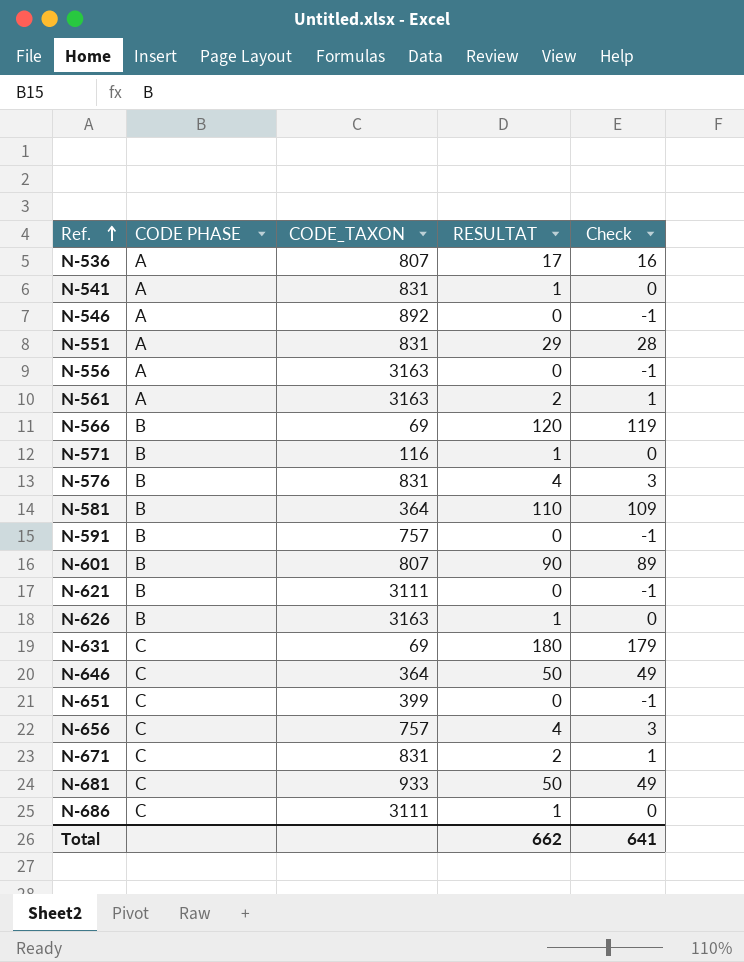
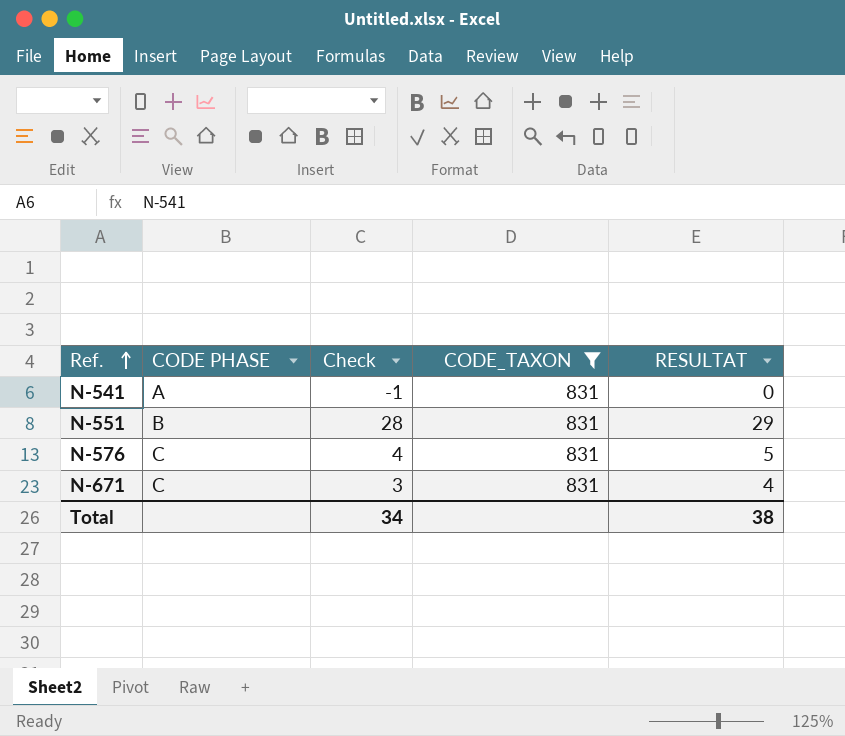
filter: none -> CODE_TAXON = 831
column Check | position: 5 -> 3
N-541 | Check: 0 -> -1
N-541 | RESULTAT: 1 -> 0
N-551 | CODE PHASE: A -> B
N-576 | CODE PHASE: B -> C
N-576 | Check: 3 -> 4
N-576 | RESULTAT: 4 -> 5
N-671 | Check: 1 -> 3
N-671 | RESULTAT: 2 -> 4
Total | Check: 641 -> 34
Total | RESULTAT: 662 -> 38

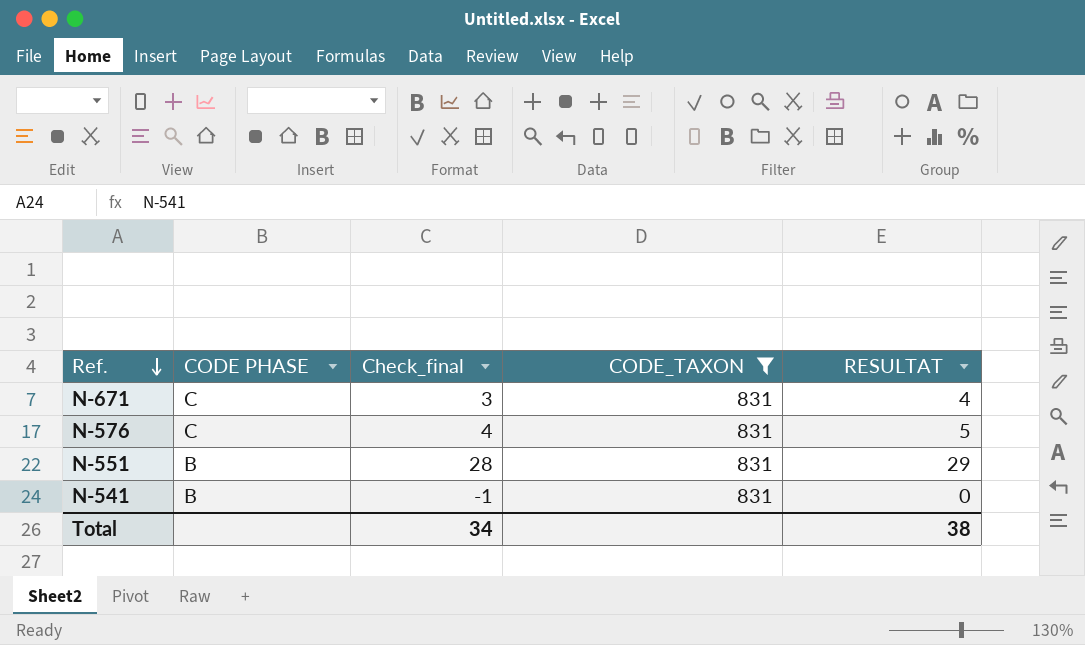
row order: Ref. ascending -> Ref. descending
column name: Check -> Check_final
N-541 | CODE PHASE: A -> B

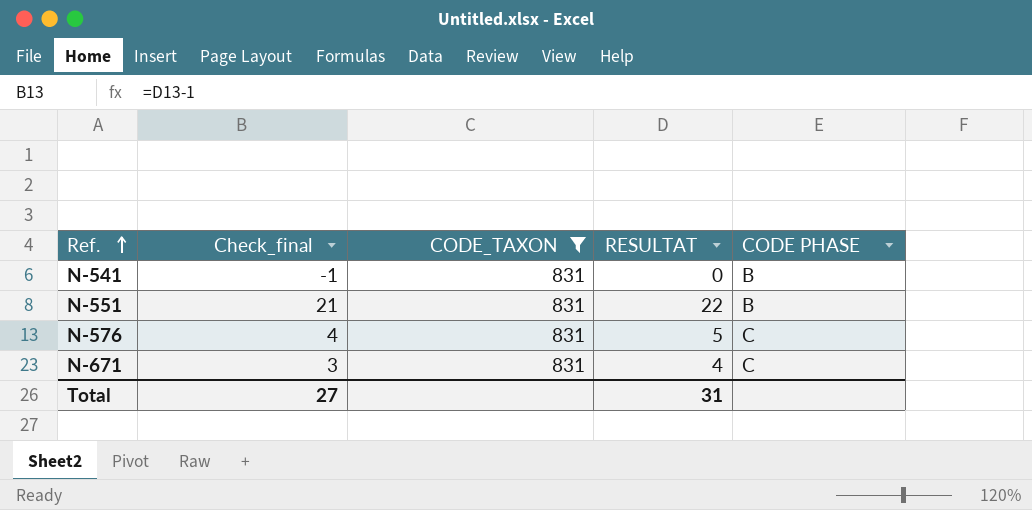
row order: Ref. descending -> Ref. ascending
column CODE PHASE | position: 2 -> 5
N-551 | Check_final: 28 -> 21
N-551 | RESULTAT: 29 -> 22
Total | Check_final: 34 -> 27
Total | RESULTAT: 38 -> 31

